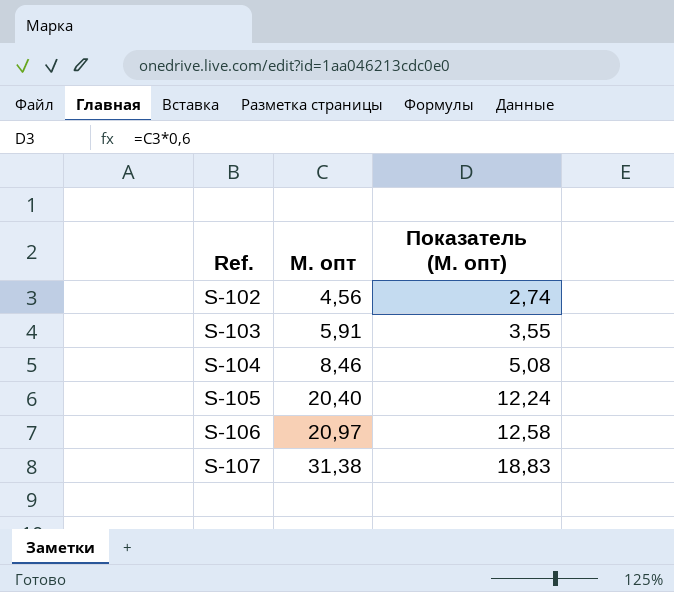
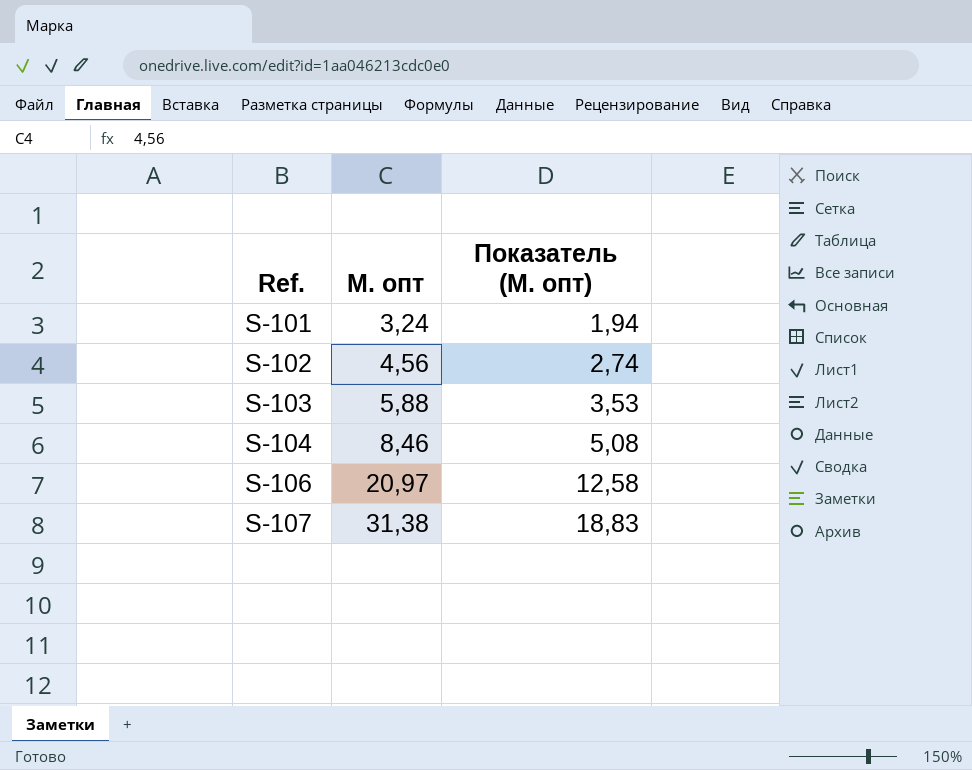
row S-105: 20,40 | 12,24 -> none
row S-101: none -> 3,24 | 1,94
S-103 | М. опт: 5,91 -> 5,88
S-103 | Показатель (М. опт): 3,55 -> 3,53

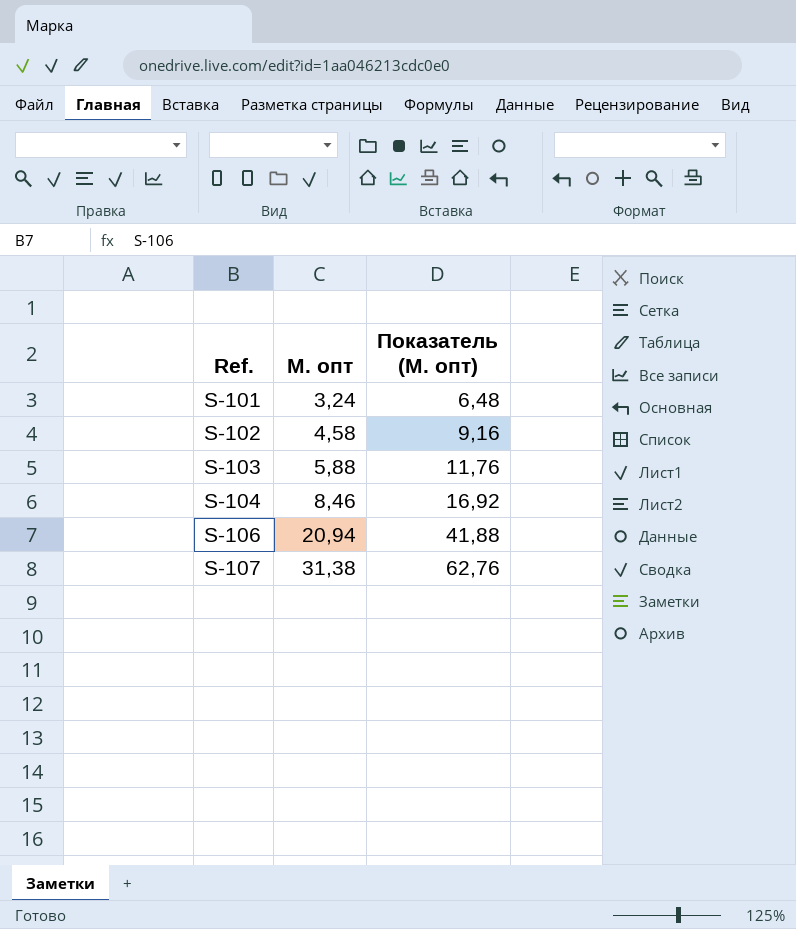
column Показатель (М. опт) | formula: [М. опт] * 0,6 -> [М. опт] * 2
S-102 | М. опт: 4,56 -> 4,58
S-106 | М. опт: 20,97 -> 20,94

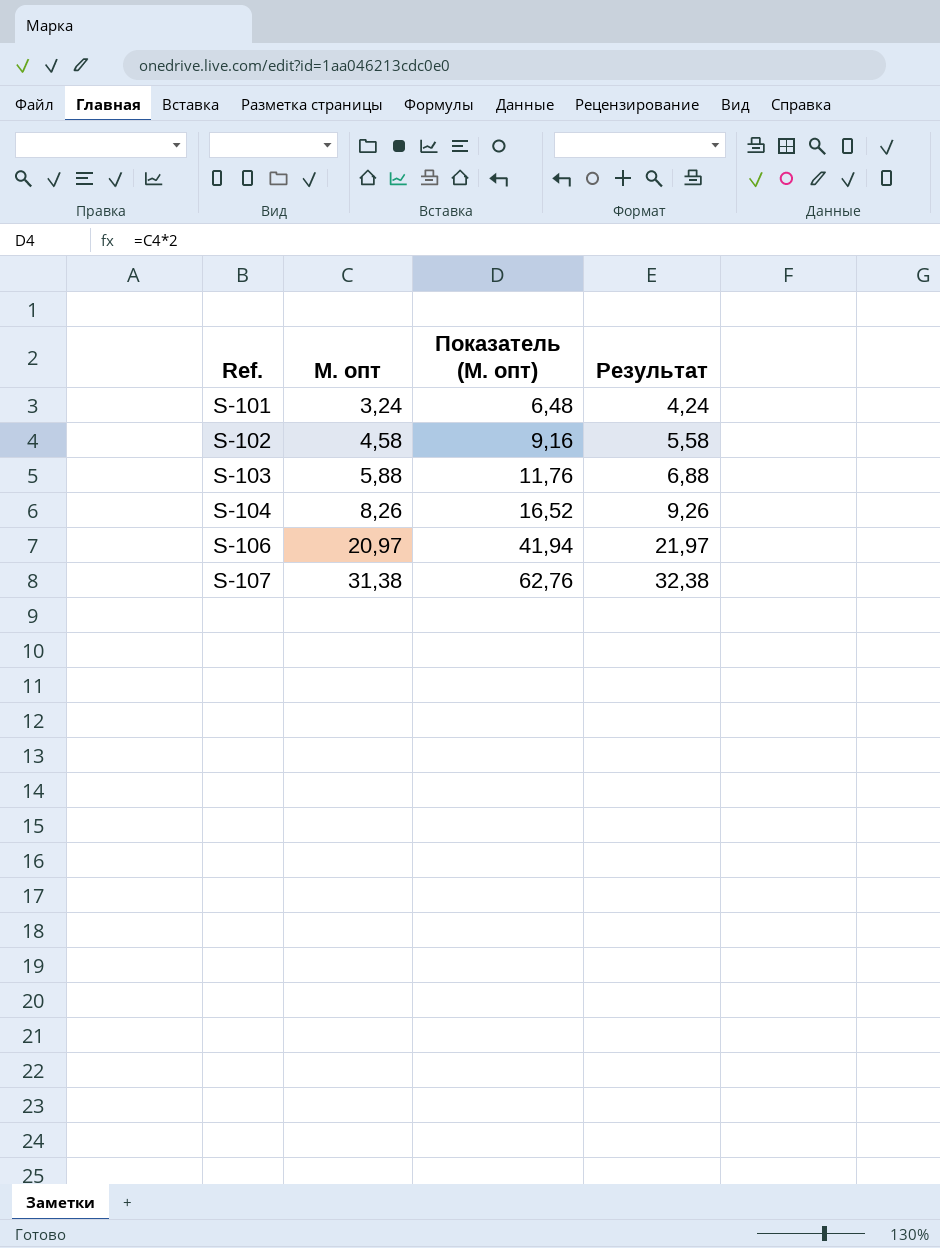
column Результат | formula: none -> [М. опт] + 1
S-104 | М. опт: 8,46 -> 8,26
S-104 | Показатель (М. опт): 16,92 -> 16,52
S-106 | М. опт: 20,94 -> 20,97
S-106 | Показатель (М. опт): 41,88 -> 41,94

